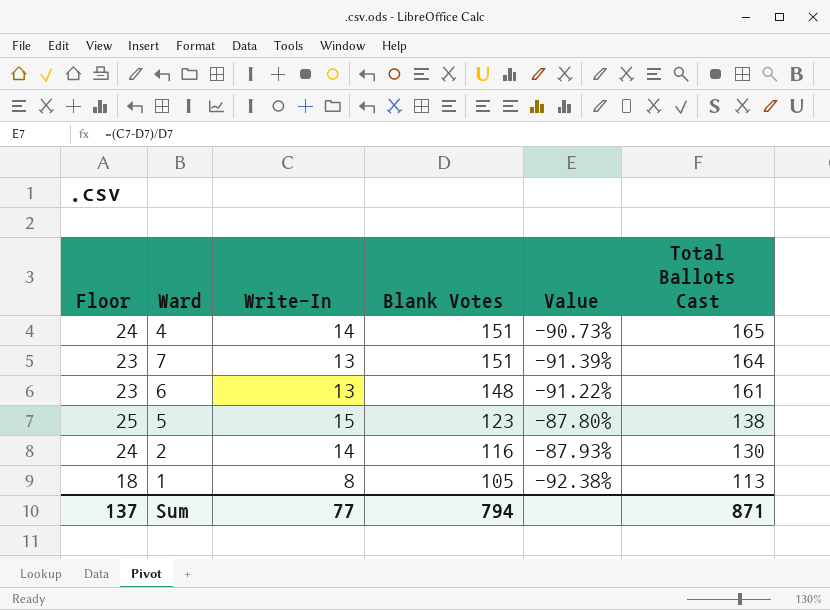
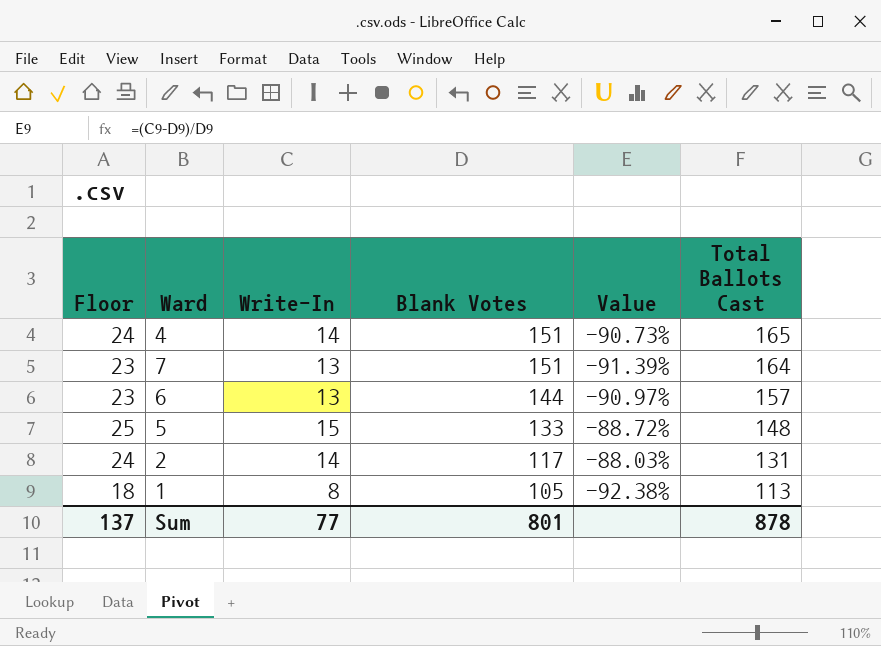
6 | Blank Votes: 148 -> 144
6 | Value: -91.22% -> -90.97%
6 | Total Ballots Cast: 161 -> 157
5 | Blank Votes: 123 -> 133
5 | Value: -87.80% -> -88.72%
5 | Total Ballots Cast: 138 -> 148
2 | Blank Votes: 116 -> 117
2 | Value: -87.93% -> -88.03%
2 | Total Ballots Cast: 130 -> 131
Sum | Blank Votes: 794 -> 801
Sum | Total Ballots Cast: 871 -> 878

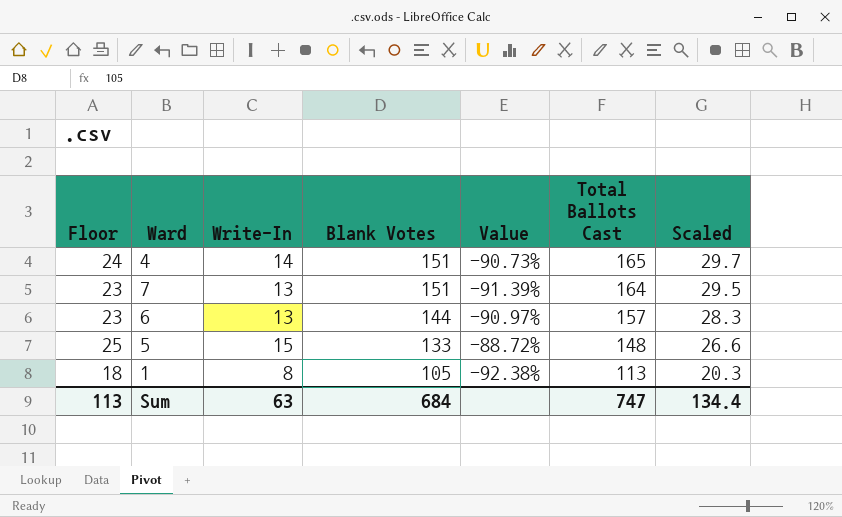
column Scaled | formula: none -> [Total Ballots Cast] * 0.18
row 2: 24 | 14 | 117 | -88.03% | 131 -> none
Sum | Floor: 137 -> 113
Sum | Write-In: 77 -> 63
Sum | Blank Votes: 801 -> 684
Sum | Total Ballots Cast: 878 -> 747

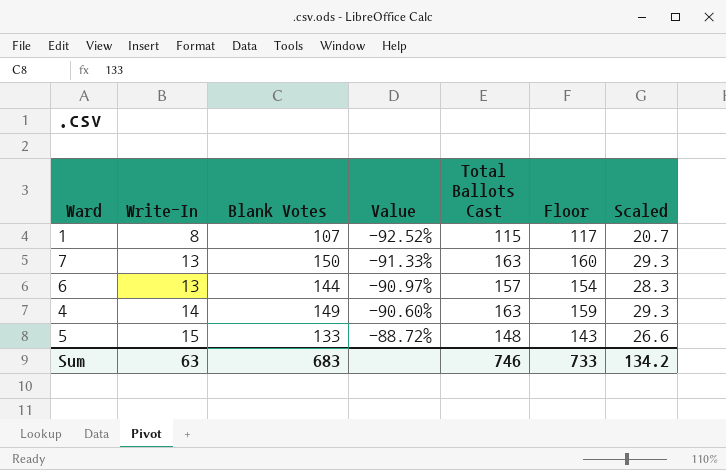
row order: Blank Votes descending -> Write-In ascending
column Floor | formula: [Write-In] + 10 -> [Blank Votes] + 10
column Floor | position: 1 -> 6
1 | Blank Votes: 105 -> 107
1 | Value: -92.38% -> -92.52%
1 | Total Ballots Cast: 113 -> 115
1 | Scaled: 20.3 -> 20.7
7 | Blank Votes: 151 -> 150
7 | Value: -91.39% -> -91.33%
7 | Total Ballots Cast: 164 -> 163
7 | Scaled: 29.5 -> 29.3
4 | Blank Votes: 151 -> 149
4 | Value: -90.73% -> -90.60%
4 | Total Ballots Cast: 165 -> 163
4 | Scaled: 29.7 -> 29.3
Sum | Blank Votes: 684 -> 683
Sum | Total Ballots Cast: 747 -> 746
Sum | Floor: 113 -> 733
Sum | Scaled: 134.4 -> 134.2

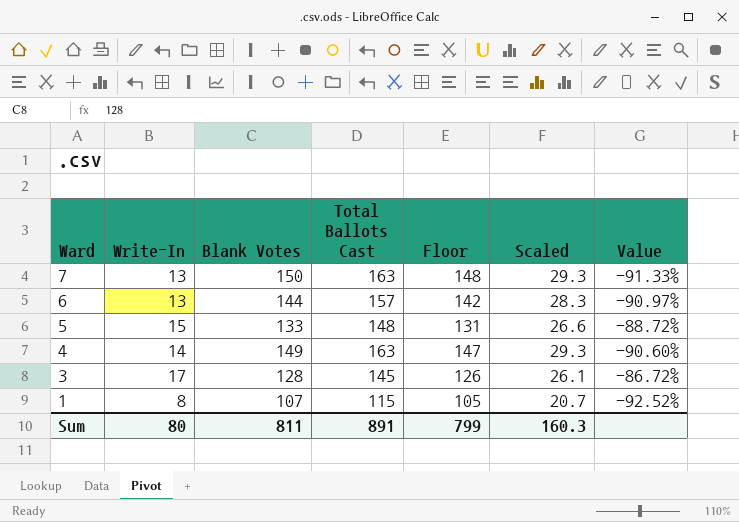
row order: Write-In ascending -> Ward descending
column Floor | formula: [Blank Votes] + 10 -> [Blank Votes] - 2
column Value | position: 4 -> 7
row 3: none -> 17 | 128 | 145 | 126 | 26.1 | -86.72%
Sum | Write-In: 63 -> 80
Sum | Blank Votes: 683 -> 811
Sum | Total Ballots Cast: 746 -> 891
Sum | Floor: 733 -> 799
Sum | Scaled: 134.2 -> 160.3

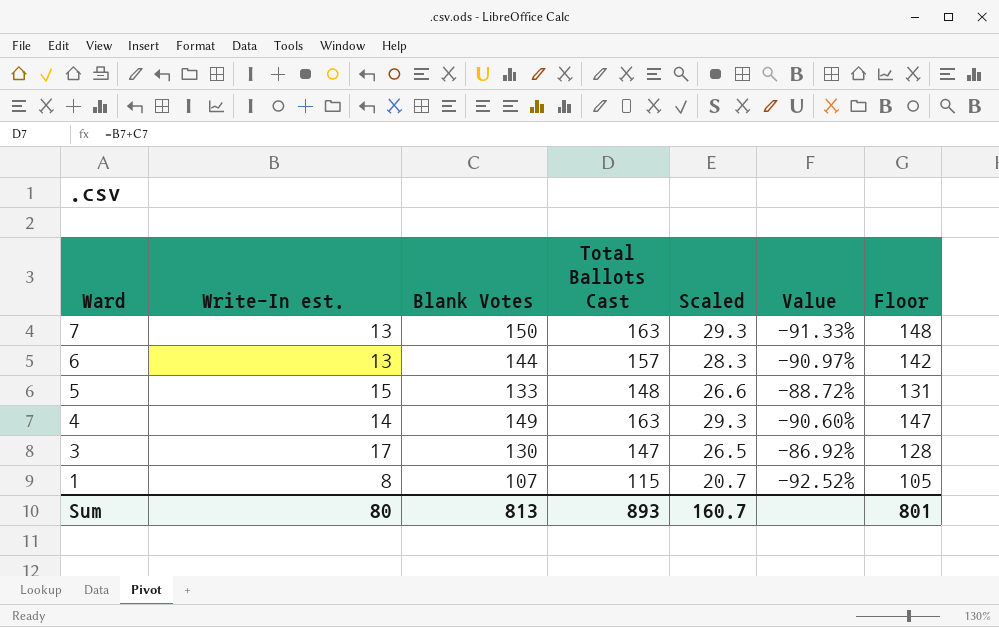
column name: Write-In -> Write-In est.
column Floor | position: 5 -> 7
3 | Blank Votes: 128 -> 130
3 | Total Ballots Cast: 145 -> 147
3 | Scaled: 26.1 -> 26.5
3 | Value: -86.72% -> -86.92%
3 | Floor: 126 -> 128
Sum | Blank Votes: 811 -> 813
Sum | Total Ballots Cast: 891 -> 893
Sum | Scaled: 160.3 -> 160.7
Sum | Floor: 799 -> 801

